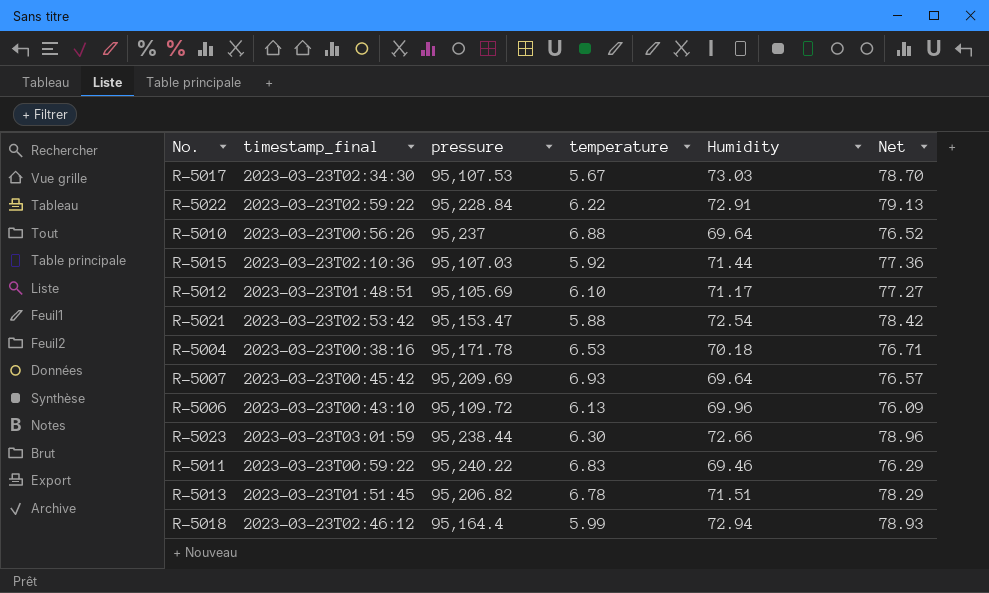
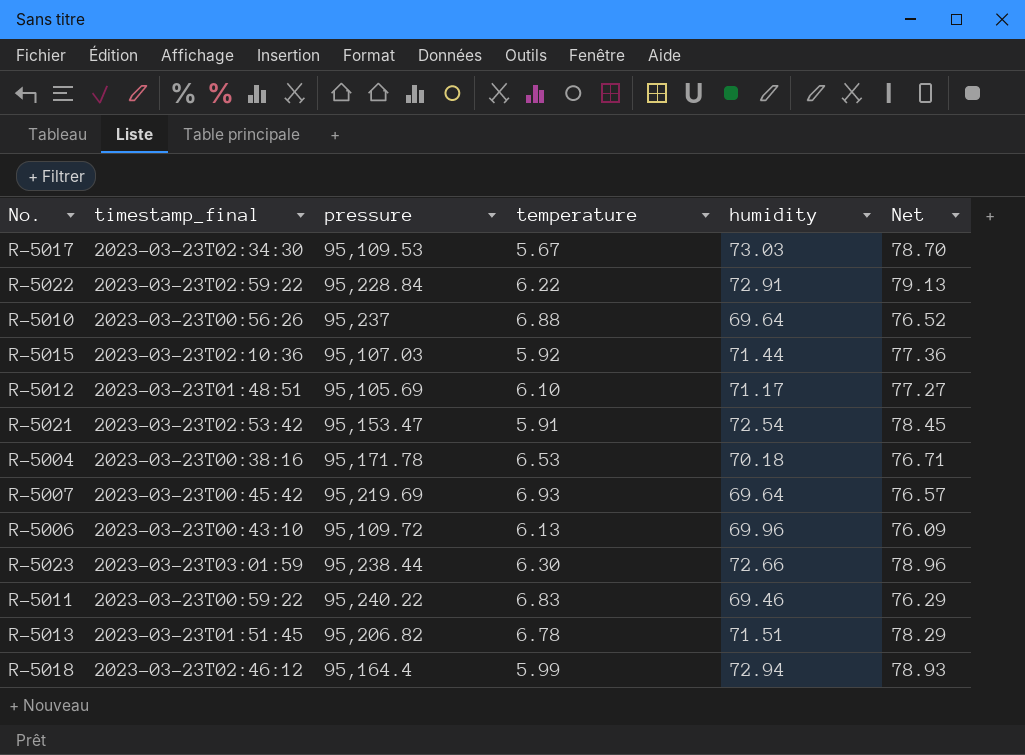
column name: Humidity -> humidity
R-5017 | pressure: 95,107.53 -> 95,109.53
R-5021 | temperature: 5.88 -> 5.91
R-5021 | Net: 78.42 -> 78.45
R-5007 | pressure: 95,209.69 -> 95,219.69

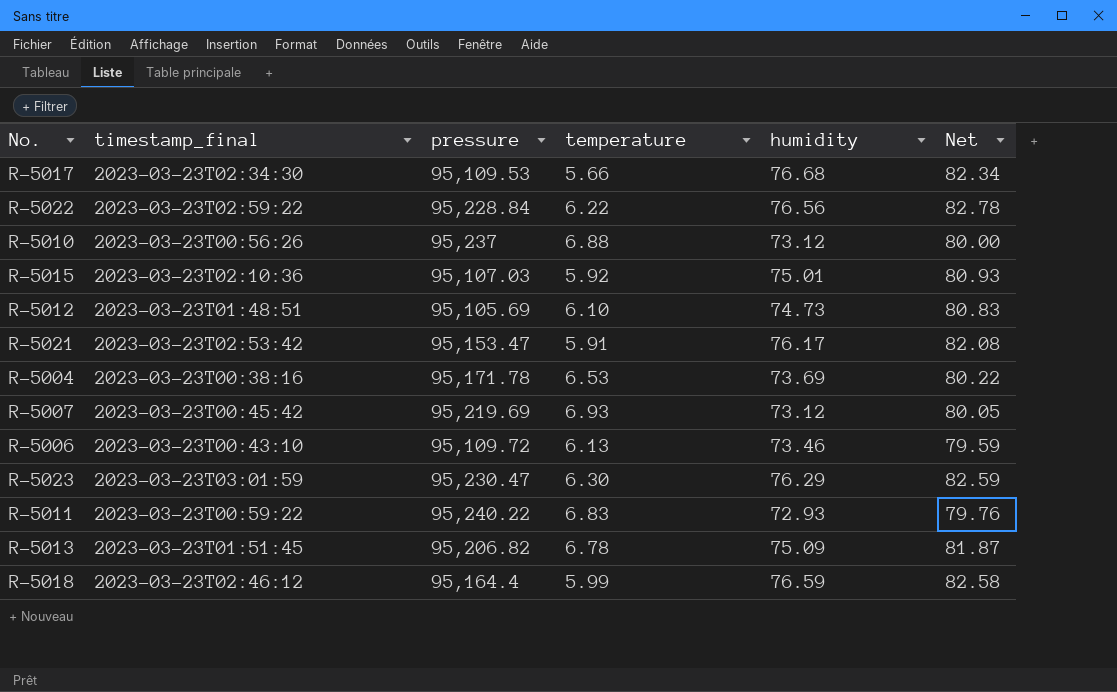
R-5017 | temperature: 5.67 -> 5.66
R-5017 | humidity: 73.03 -> 76.68
R-5017 | Net: 78.70 -> 82.34
R-5022 | humidity: 72.91 -> 76.56
R-5022 | Net: 79.13 -> 82.78
R-5010 | humidity: 69.64 -> 73.12
R-5010 | Net: 76.52 -> 80.00
R-5015 | humidity: 71.44 -> 75.01
R-5015 | Net: 77.36 -> 80.93
R-5012 | humidity: 71.17 -> 74.73
R-5012 | Net: 77.27 -> 80.83
R-5021 | humidity: 72.54 -> 76.17
R-5021 | Net: 78.45 -> 82.08
R-5004 | humidity: 70.18 -> 73.69
R-5004 | Net: 76.71 -> 80.22
R-5007 | humidity: 69.64 -> 73.12
R-5007 | Net: 76.57 -> 80.05
R-5006 | humidity: 69.96 -> 73.46
R-5006 | Net: 76.09 -> 79.59
R-5023 | pressure: 95,238.44 -> 95,230.47
R-5023 | humidity: 72.66 -> 76.29
R-5023 | Net: 78.96 -> 82.59
R-5011 | humidity: 69.46 -> 72.93
R-5011 | Net: 76.29 -> 79.76
R-5013 | humidity: 71.51 -> 75.09
R-5013 | Net: 78.29 -> 81.87
R-5018 | humidity: 72.94 -> 76.59
R-5018 | Net: 78.93 -> 82.58

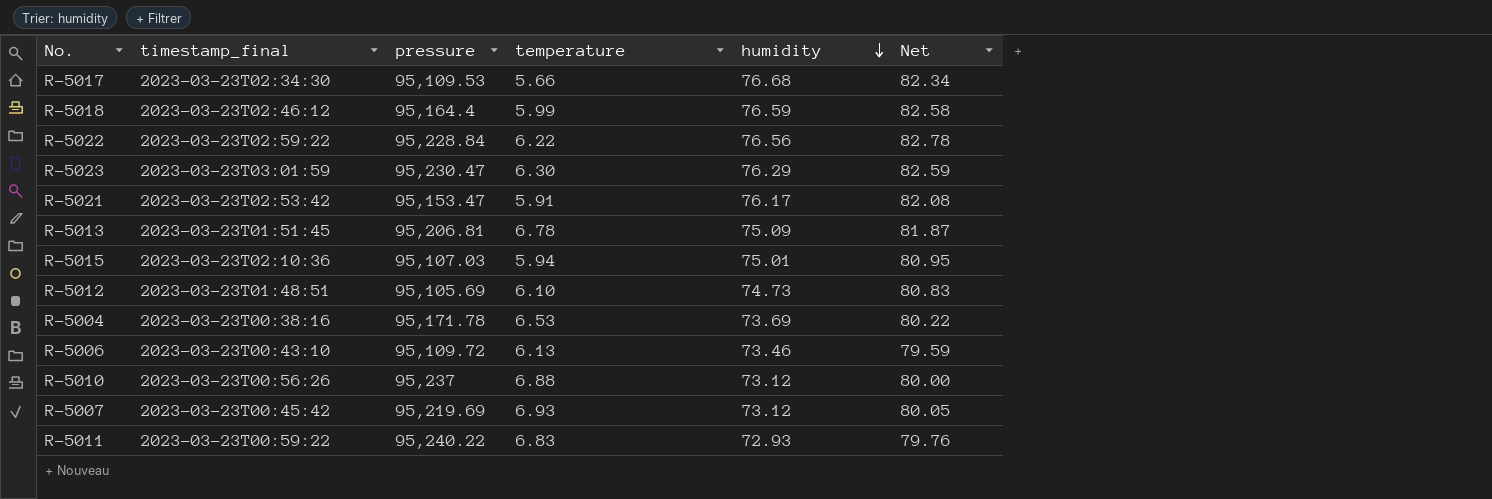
row order: none -> humidity descending
R-5013 | pressure: 95,206.82 -> 95,206.81
R-5015 | temperature: 5.92 -> 5.94
R-5015 | Net: 80.93 -> 80.95

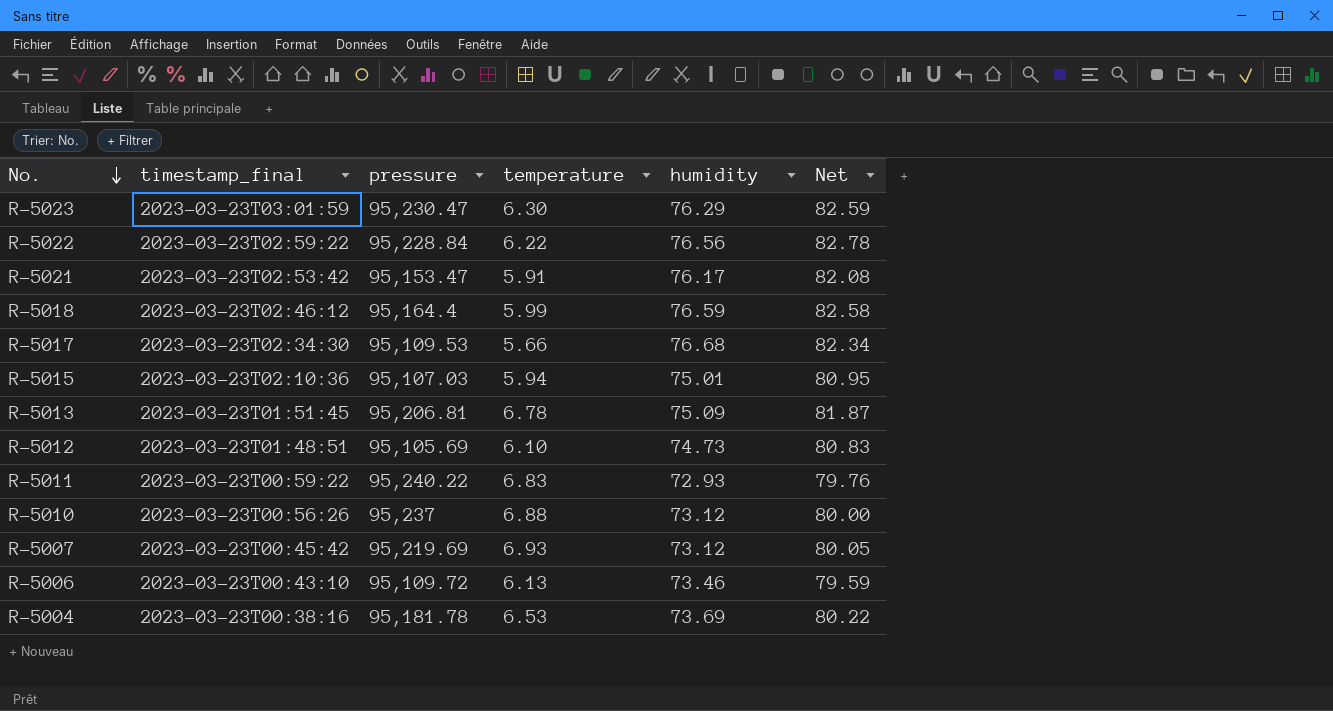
row order: humidity descending -> No. descending
R-5004 | pressure: 95,171.78 -> 95,181.78

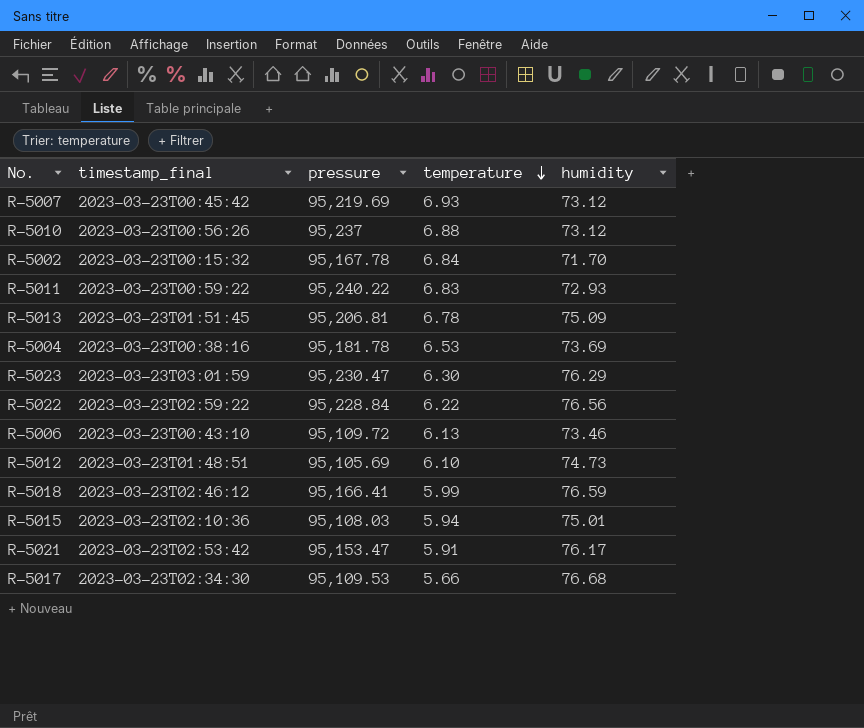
row order: No. descending -> temperature descending
column Net | formula: [temperature] + [humidity] -> none
row R-5002: none -> 2023-03-23T00:15:32 | 95,167.78 | 6.84 | 71.70
R-5018 | pressure: 95,164.4 -> 95,166.41
R-5015 | pressure: 95,107.03 -> 95,108.03

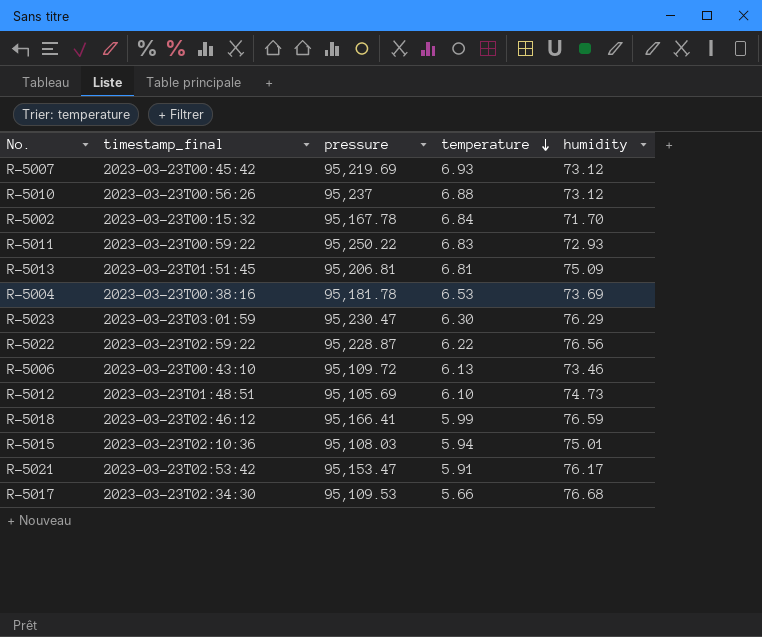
R-5011 | pressure: 95,240.22 -> 95,250.22
R-5013 | temperature: 6.78 -> 6.81
R-5022 | pressure: 95,228.84 -> 95,228.87

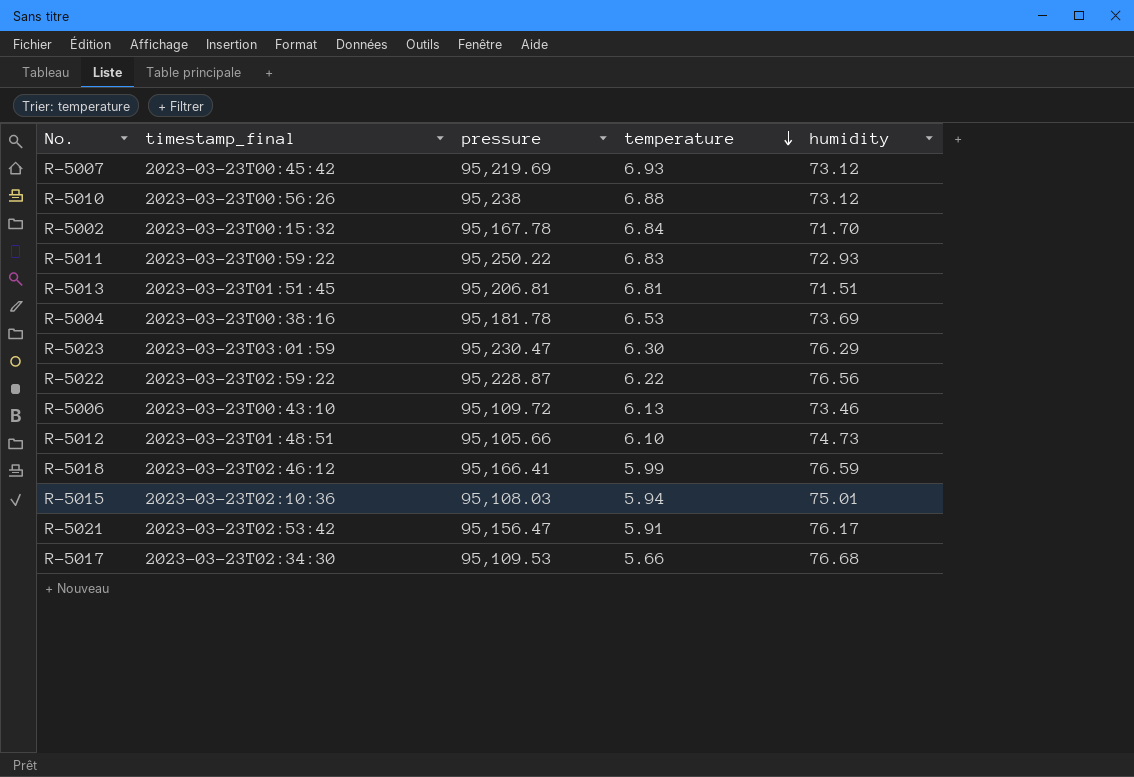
R-5010 | pressure: 95,237 -> 95,238
R-5013 | humidity: 75.09 -> 71.51
R-5012 | pressure: 95,105.69 -> 95,105.66
R-5021 | pressure: 95,153.47 -> 95,156.47

